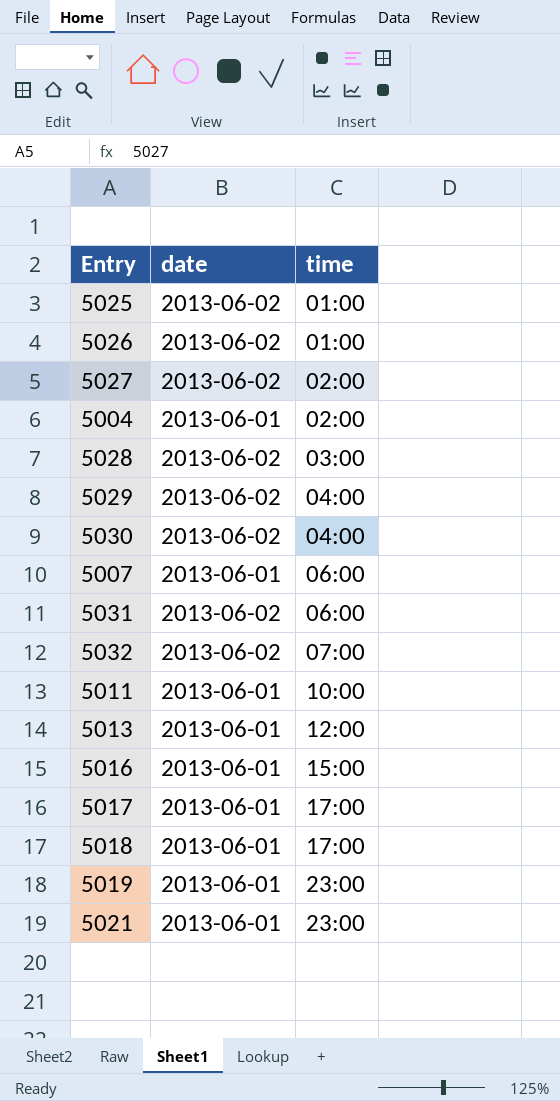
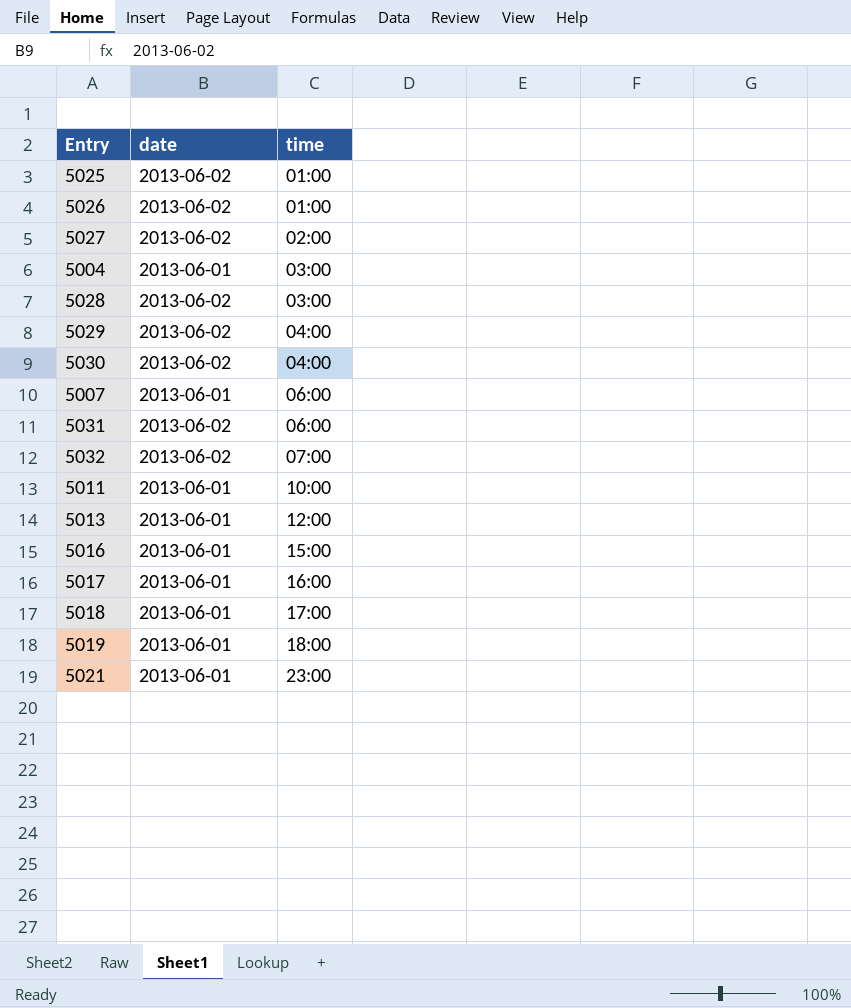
5004 | time: 02:00 -> 03:00
5017 | time: 17:00 -> 16:00
5019 | time: 23:00 -> 18:00

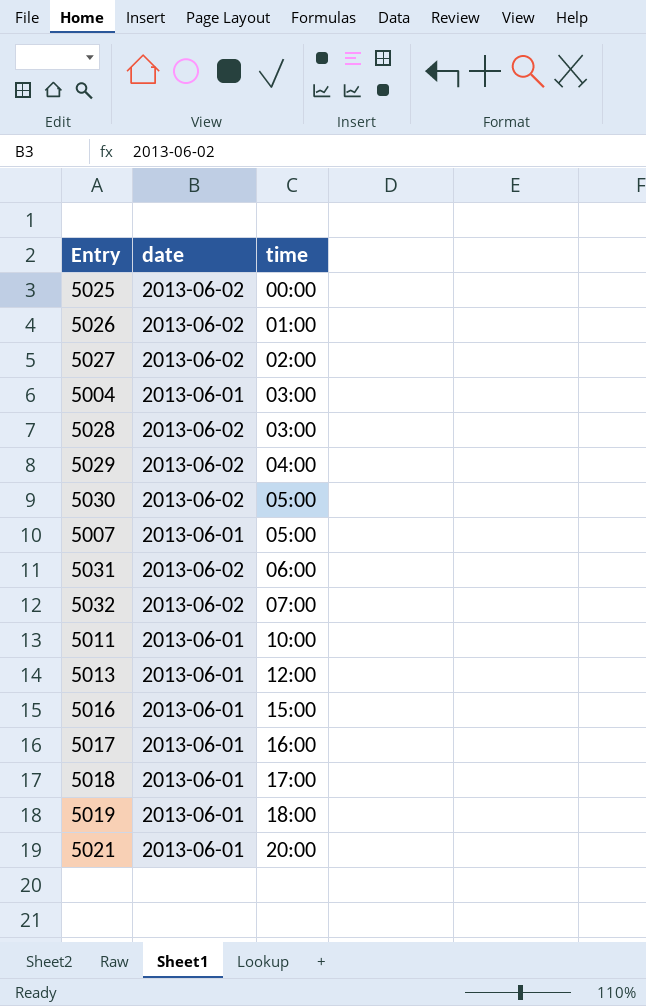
5025 | time: 01:00 -> 00:00
5030 | time: 04:00 -> 05:00
5007 | time: 06:00 -> 05:00
5021 | time: 23:00 -> 20:00

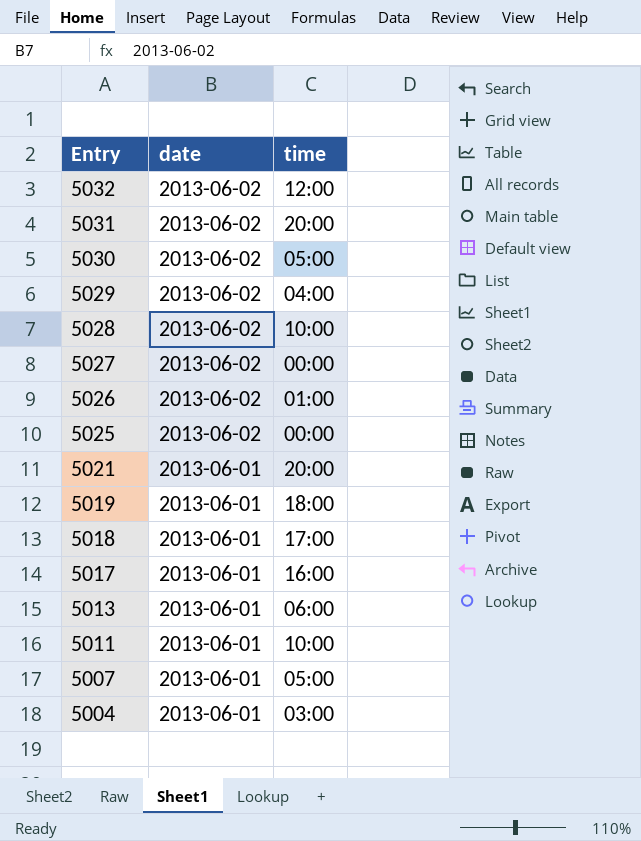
row order: time ascending -> Entry descending
row 5016: 2013-06-01 | 15:00 -> none
5032 | time: 07:00 -> 12:00
5031 | time: 06:00 -> 20:00
5028 | time: 03:00 -> 10:00
5027 | time: 02:00 -> 00:00
5013 | time: 12:00 -> 06:00

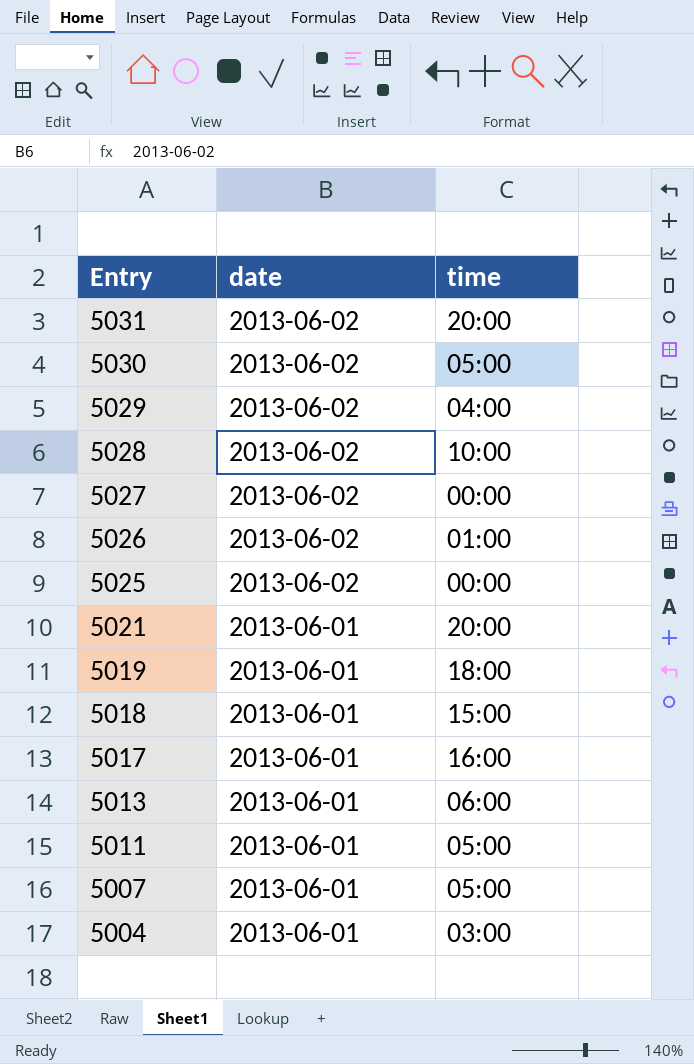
row 5032: 2013-06-02 | 12:00 -> none
5018 | time: 17:00 -> 15:00
5011 | time: 10:00 -> 05:00

